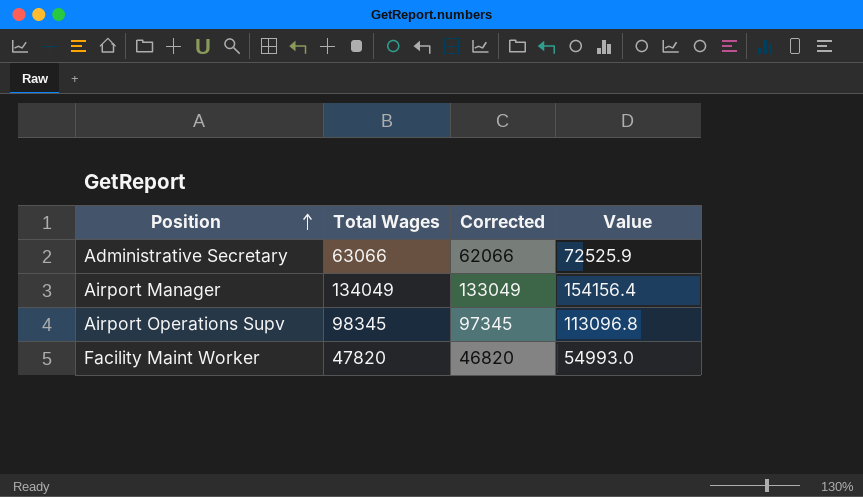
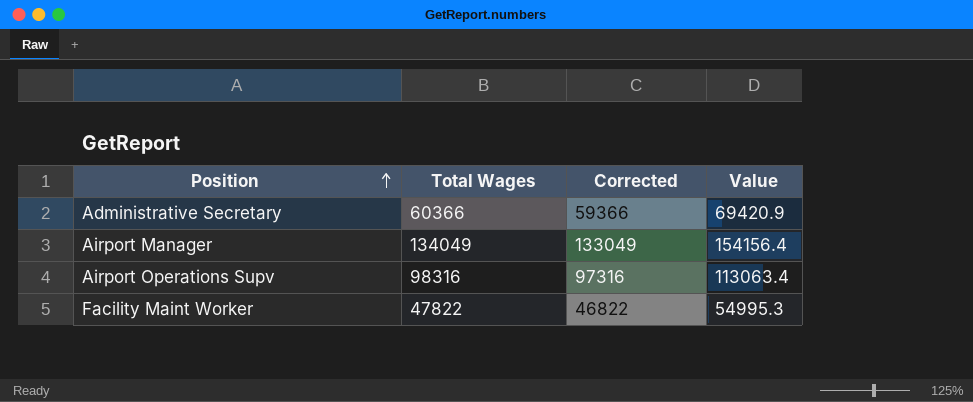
Administrative Secretary | Total Wages: 63066 -> 60366
Administrative Secretary | Corrected: 62066 -> 59366
Administrative Secretary | Value: 72525.9 -> 69420.9
Airport Operations Supv | Total Wages: 98345 -> 98316
Airport Operations Supv | Corrected: 97345 -> 97316
Airport Operations Supv | Value: 113096.8 -> 113063.4
Facility Maint Worker | Total Wages: 47820 -> 47822
Facility Maint Worker | Corrected: 46820 -> 46822
Facility Maint Worker | Value: 54993.0 -> 54995.3

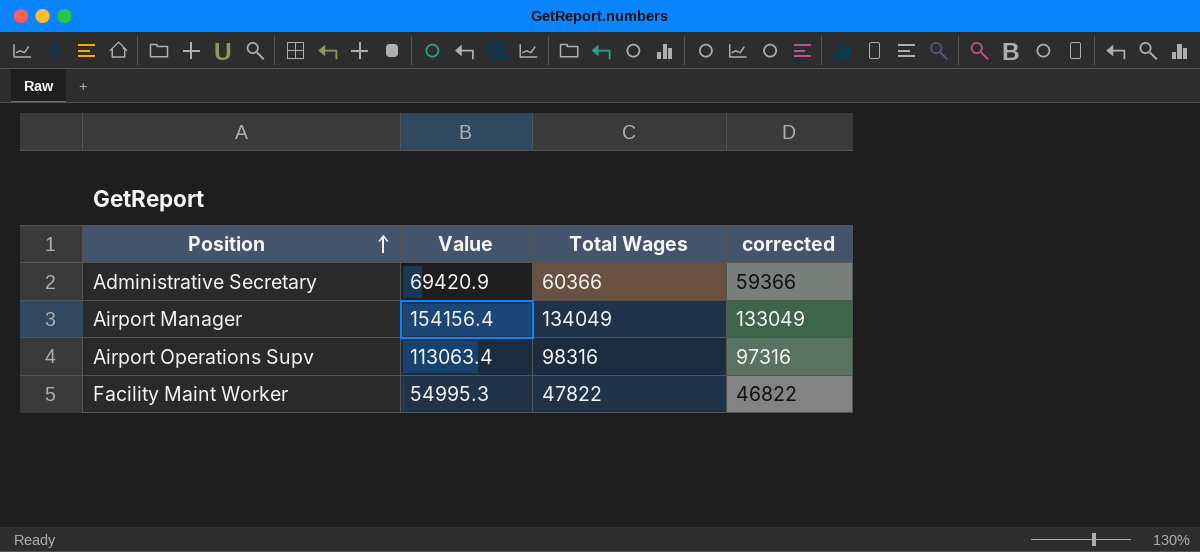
column Value | position: 4 -> 2
column name: Corrected -> corrected

